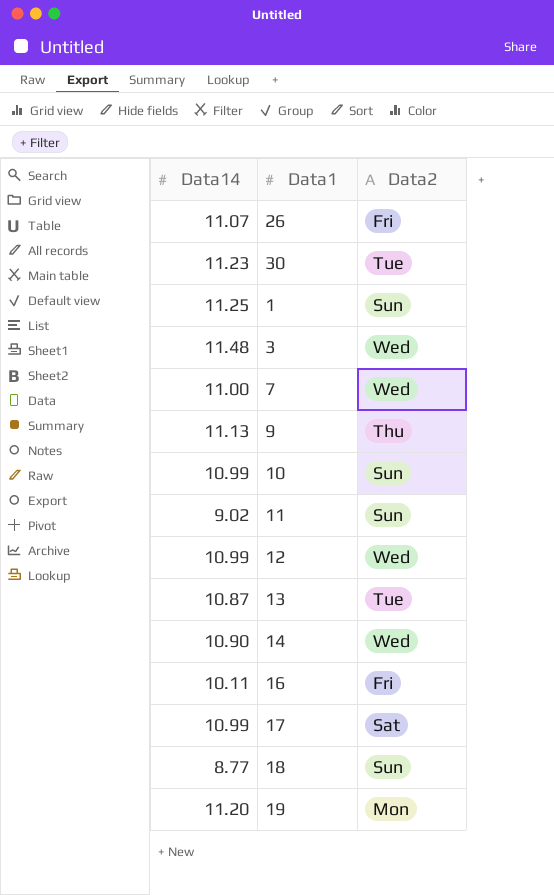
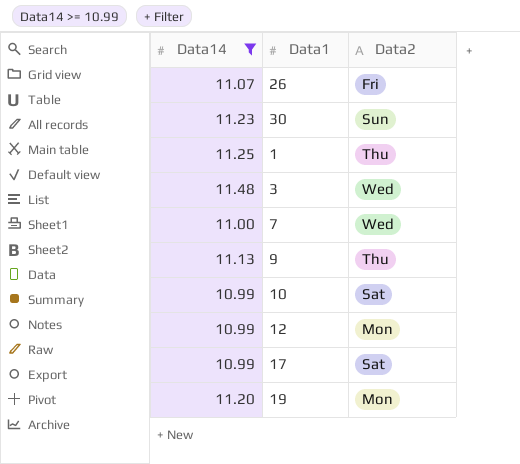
filter: none -> Data14 >= 10.99
30 | Data2: Tue -> Sun
1 | Data2: Sun -> Thu
10 | Data2: Sun -> Sat
12 | Data2: Wed -> Mon

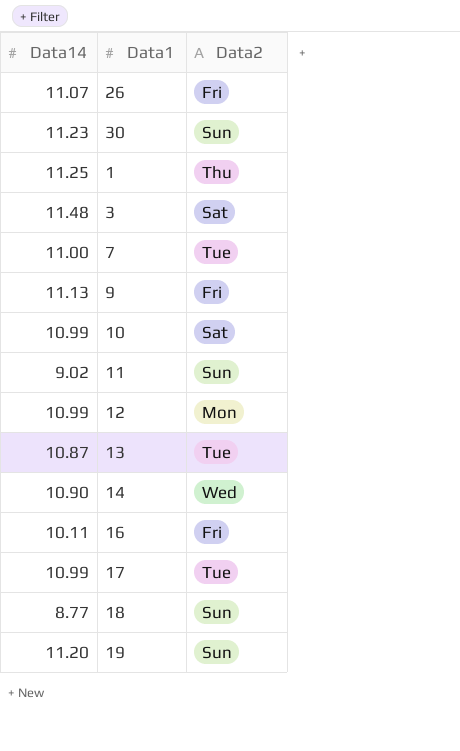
filter: Data14 >= 10.99 -> none
3 | Data2: Wed -> Sat
7 | Data2: Wed -> Tue
9 | Data2: Thu -> Fri
17 | Data2: Sat -> Tue
19 | Data2: Mon -> Sun

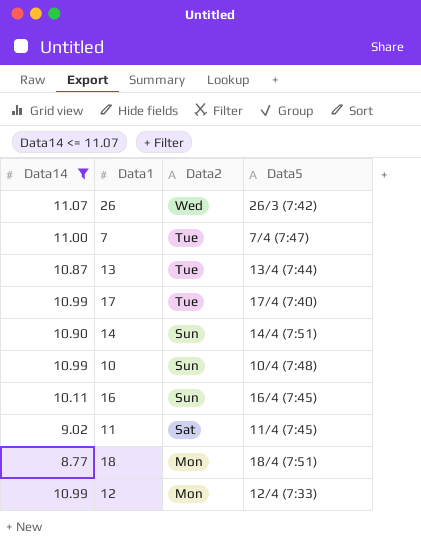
filter: none -> Data14 <= 11.07
row order: none -> Data2 descending
column Data5 | position: none -> 4
26 | Data2: Fri -> Wed
14 | Data2: Wed -> Sun
10 | Data2: Sat -> Sun
16 | Data2: Fri -> Sun
11 | Data2: Sun -> Sat
18 | Data2: Sun -> Mon

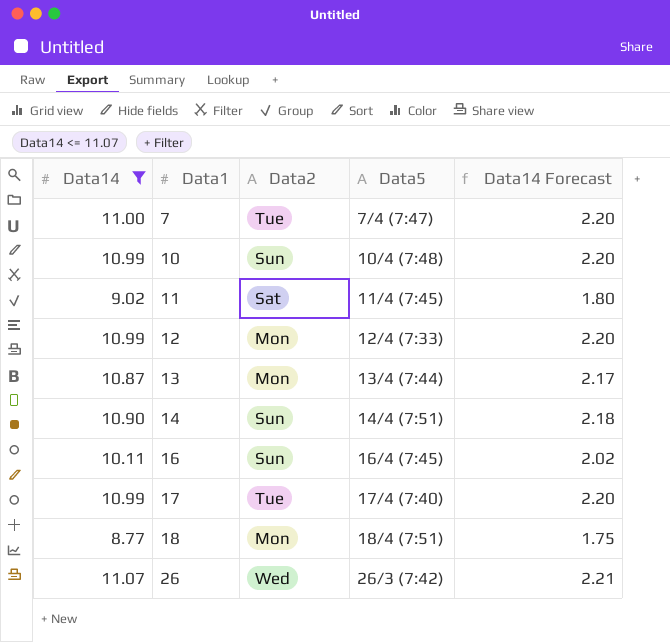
row order: Data2 descending -> Data1 ascending
column Data14 Forecast | formula: none -> [Data14] * 0.2
13 | Data2: Tue -> Mon

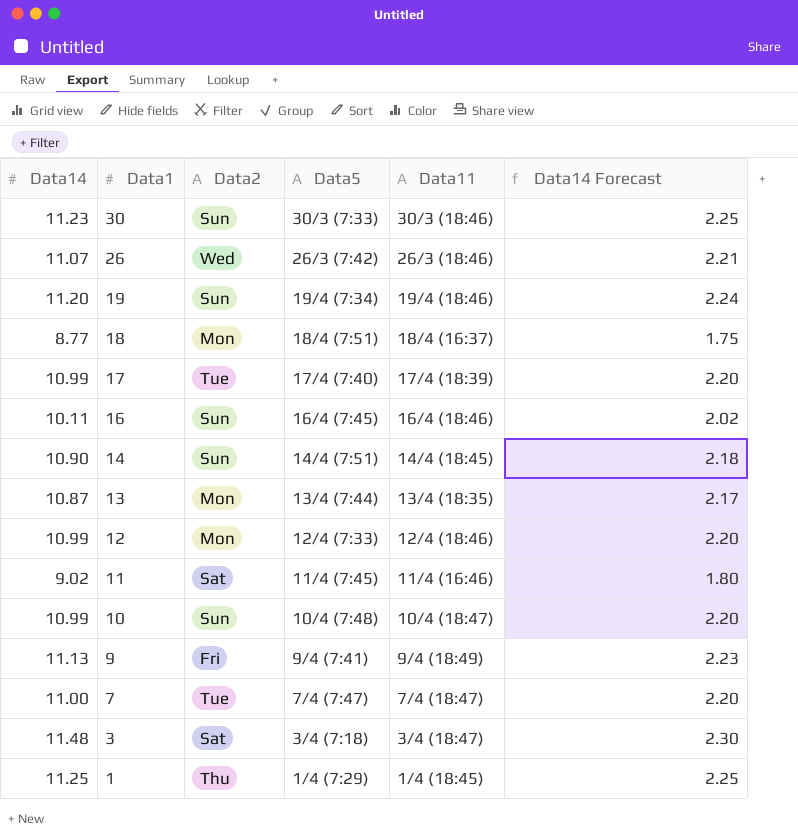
filter: Data14 <= 11.07 -> none
row order: Data1 ascending -> Data1 descending
column Data11 | position: none -> 5

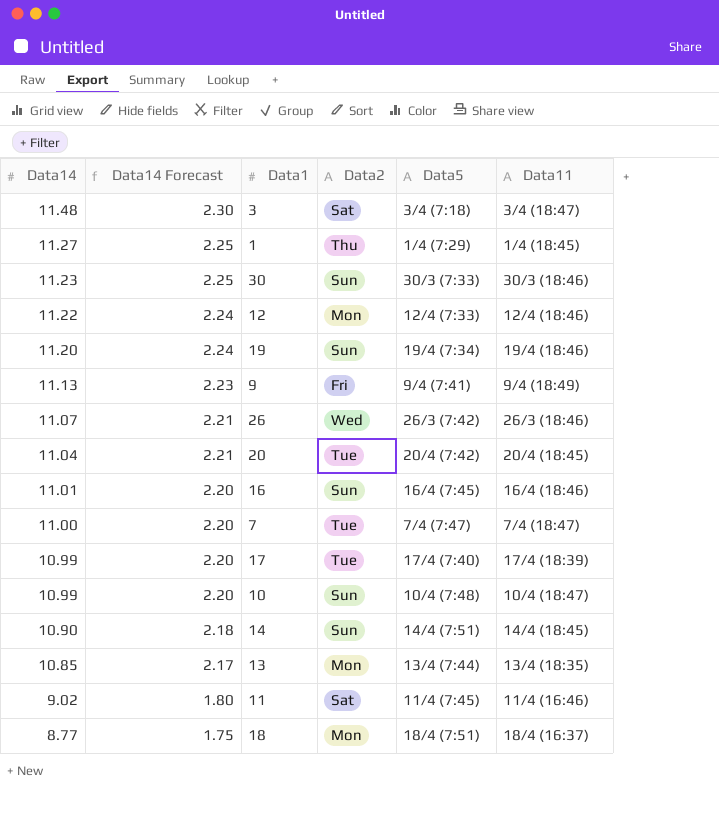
row order: Data1 descending -> Data14 descending
column Data14 Forecast | position: 6 -> 2
1 | Data14: 11.25 -> 11.27
12 | Data14: 10.99 -> 11.22
12 | Data14 Forecast: 2.20 -> 2.24
row 20: none -> 11.04 | 2.21 | Tue | 20/4 (7:42) | 20/4 (18:45)
16 | Data14: 10.11 -> 11.01
16 | Data14 Forecast: 2.02 -> 2.20
13 | Data14: 10.87 -> 10.85

